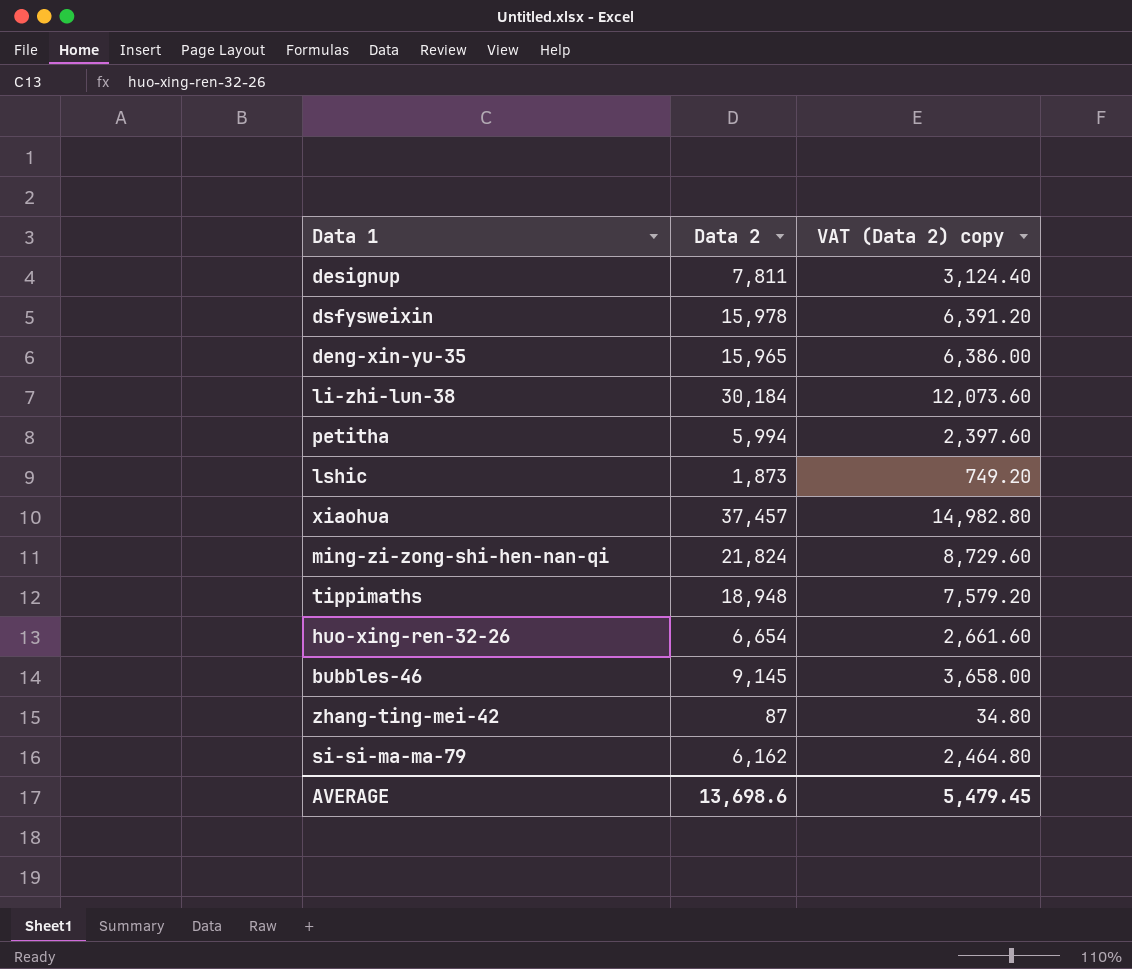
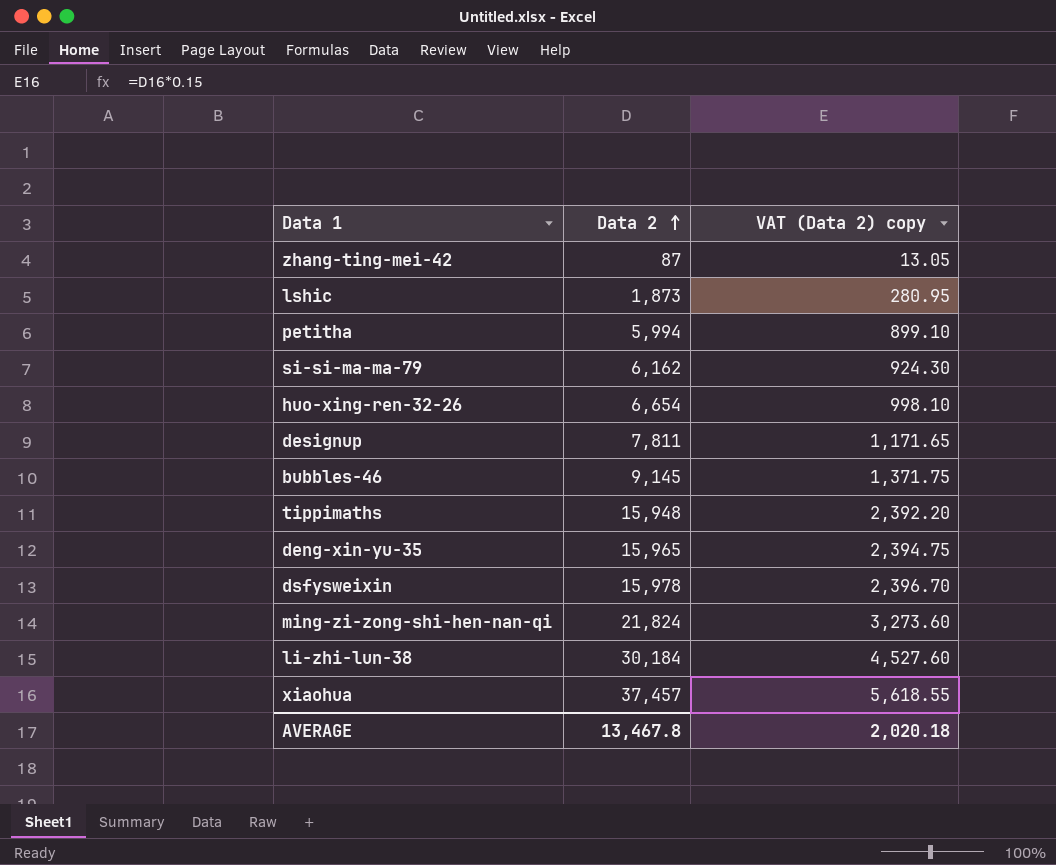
row order: none -> Data 2 ascending
column VAT (Data 2) copy | formula: [Data 2] * 0.4 -> [Data 2] * 0.15
tippimaths | Data 2: 18,948 -> 15,948
AVERAGE | Data 2: 13,698.6 -> 13,467.8
AVERAGE | VAT (Data 2) copy: 5,479.45 -> 2,020.18

